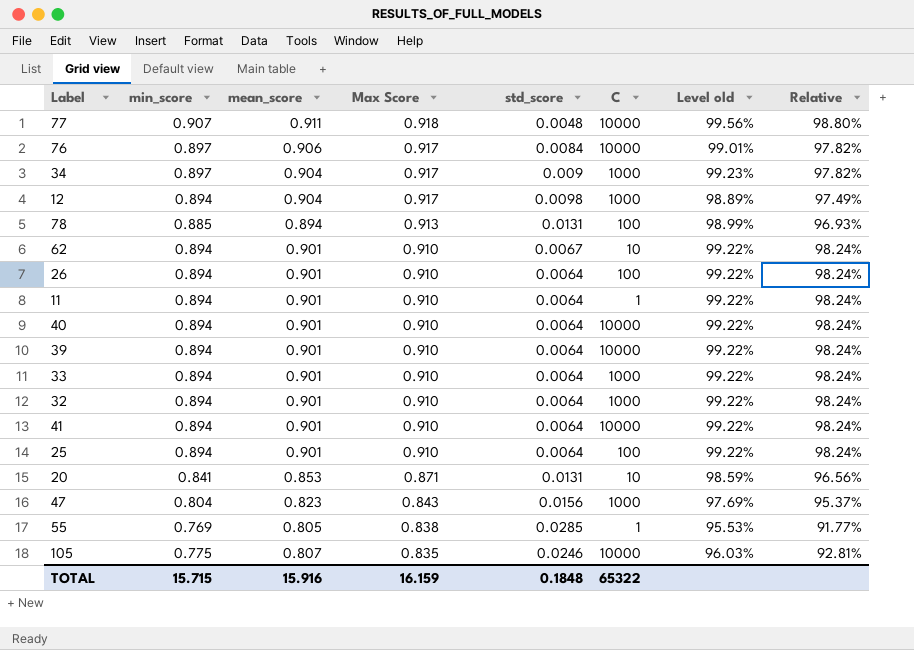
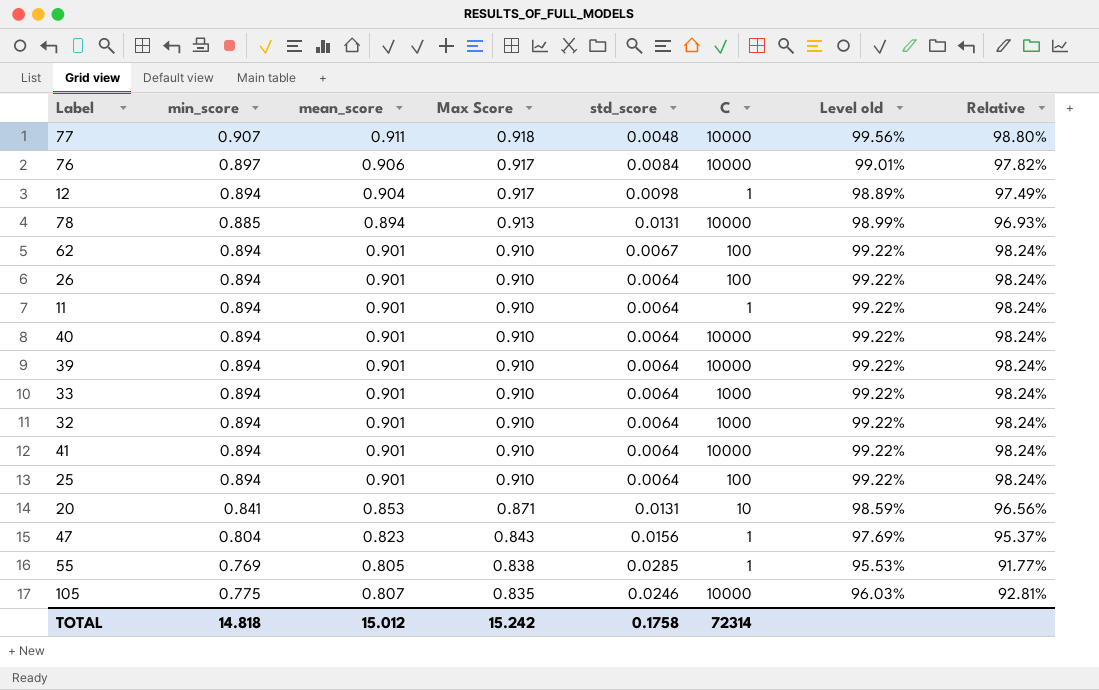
row 34: 0.897 | 0.904 | 0.917 | 0.009 | 1000 | 99.23% | 97.82% -> none
12 | C: 1000 -> 1
78 | C: 100 -> 10000
62 | C: 10 -> 100
47 | C: 1000 -> 1
TOTAL | min_score: 15.715 -> 14.818
TOTAL | mean_score: 15.916 -> 15.012
TOTAL | Max Score: 16.159 -> 15.242
TOTAL | std_score: 0.1848 -> 0.1758
TOTAL | C: 65322 -> 72314

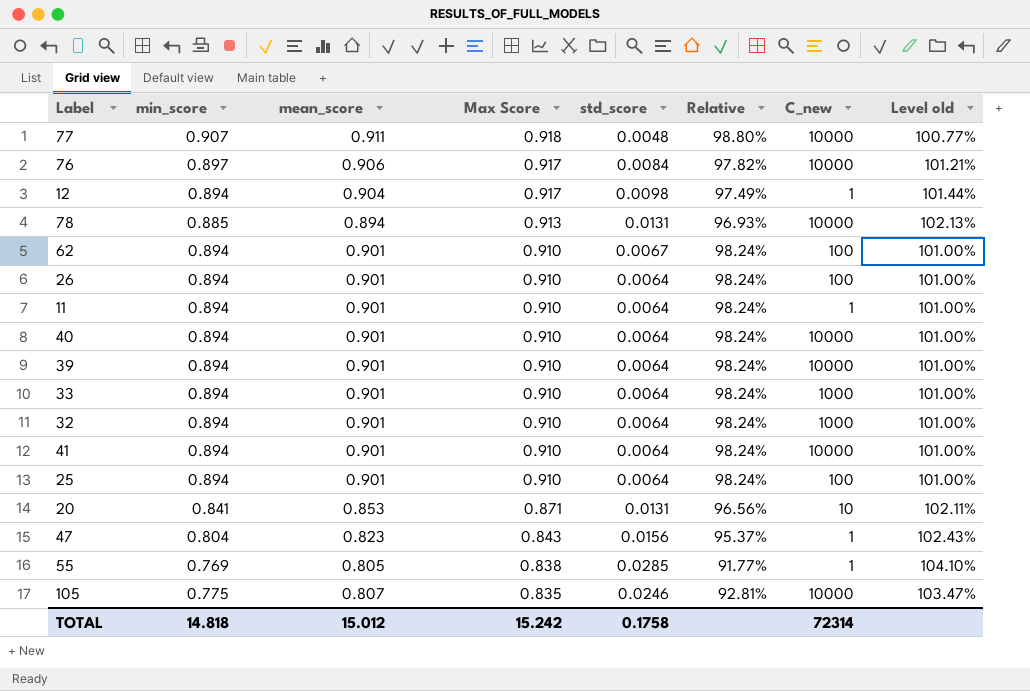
column Relative | position: 8 -> 6
column name: C -> C_new
column Level old | formula: [min_score] / [mean_score] -> [Max Score] / [mean_score]

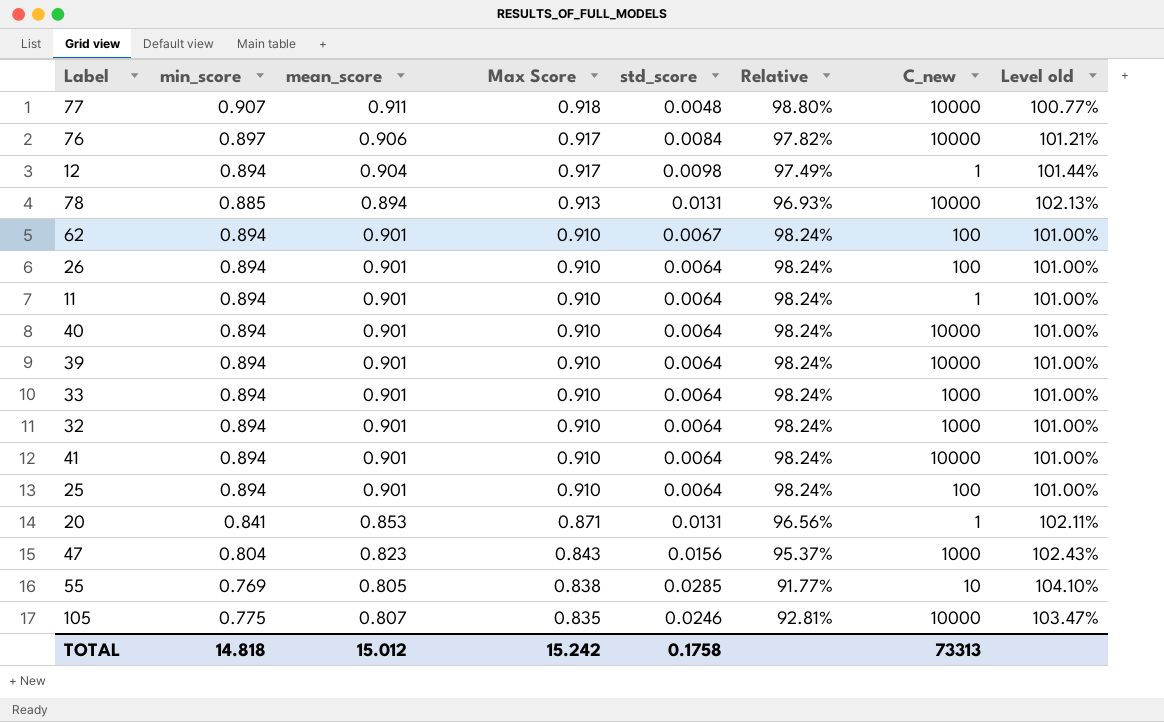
20 | C_new: 10 -> 1
47 | C_new: 1 -> 1000
55 | C_new: 1 -> 10
TOTAL | C_new: 72314 -> 73313

